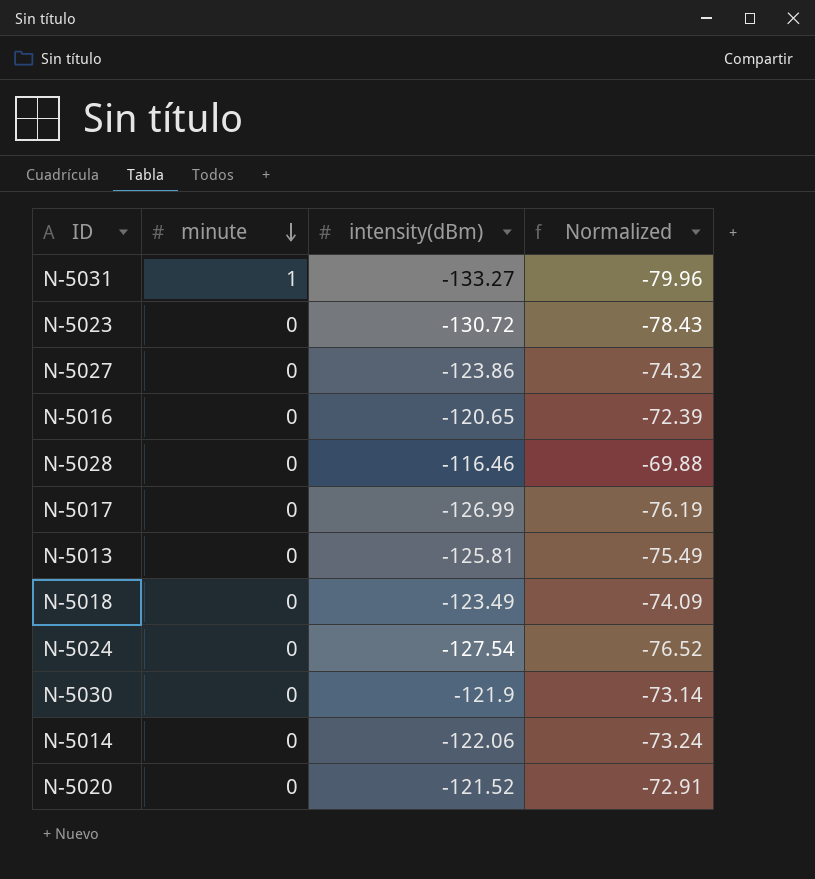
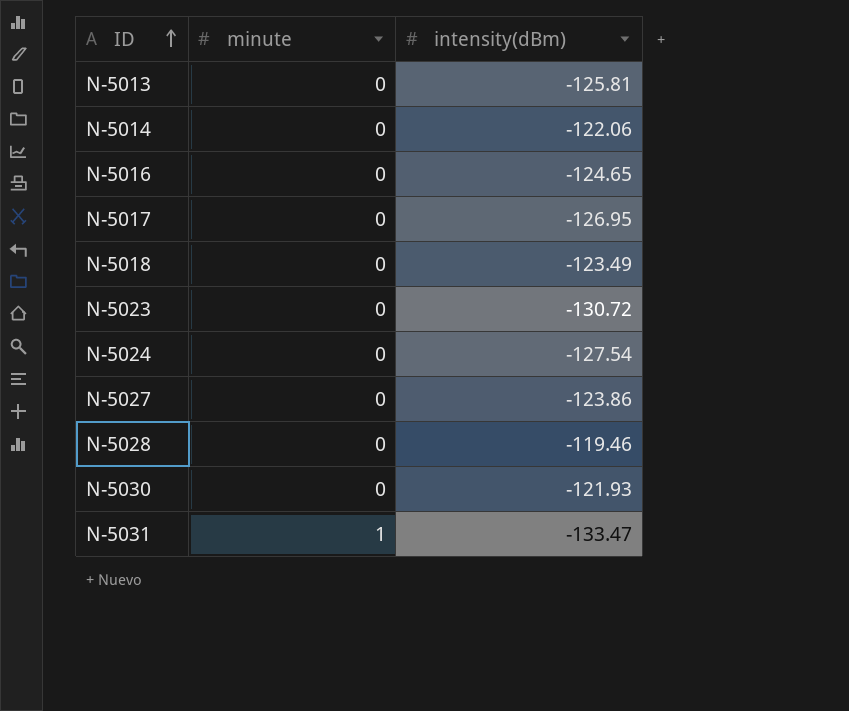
row order: minute descending -> ID ascending
column Normalized | formula: [intensity(dBm)] * 0.6 -> none
row N-5020: 0 | -121.52 | -72.91 -> none
N-5016 | intensity(dBm): -120.65 -> -124.65
N-5017 | intensity(dBm): -126.99 -> -126.95
N-5028 | intensity(dBm): -116.46 -> -119.46
N-5030 | intensity(dBm): -121.9 -> -121.93
N-5031 | intensity(dBm): -133.27 -> -133.47

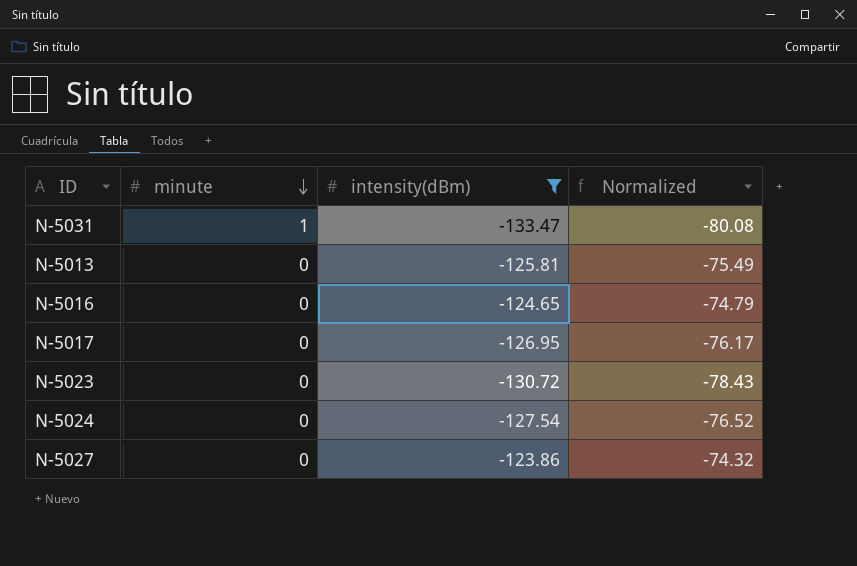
filter: none -> intensity(dBm) <= -123.86
row order: ID ascending -> minute descending
column Normalized | formula: none -> [intensity(dBm)] * 0.6

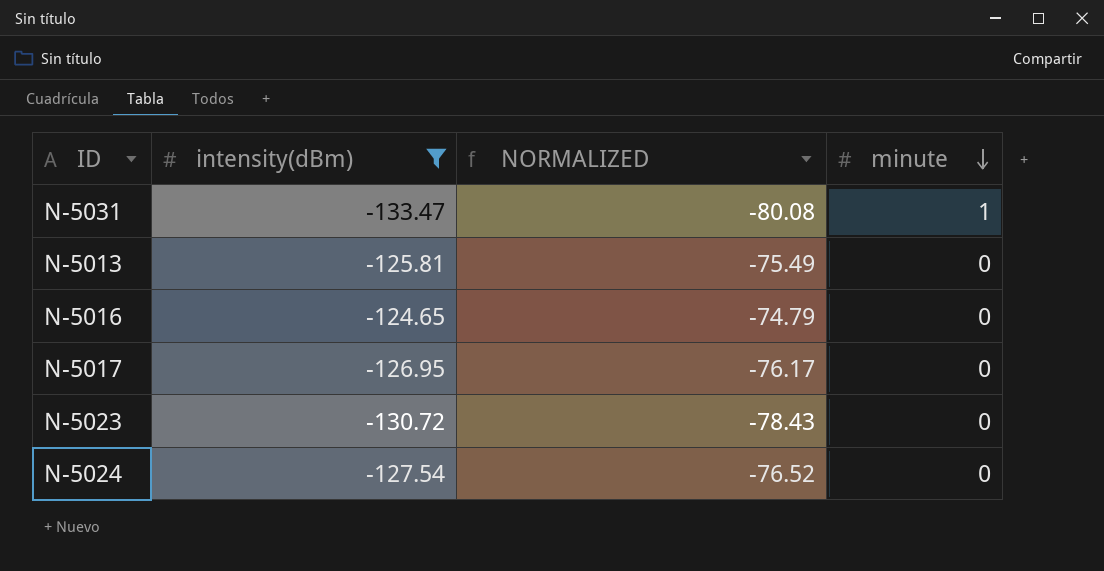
column name: Normalized -> NORMALIZED
column minute | position: 2 -> 4
row N-5027: 0 | -123.86 | -74.32 -> none

